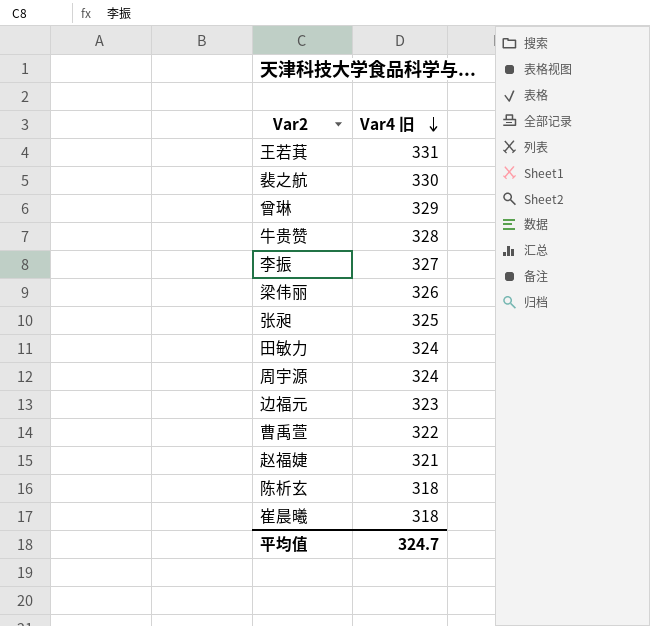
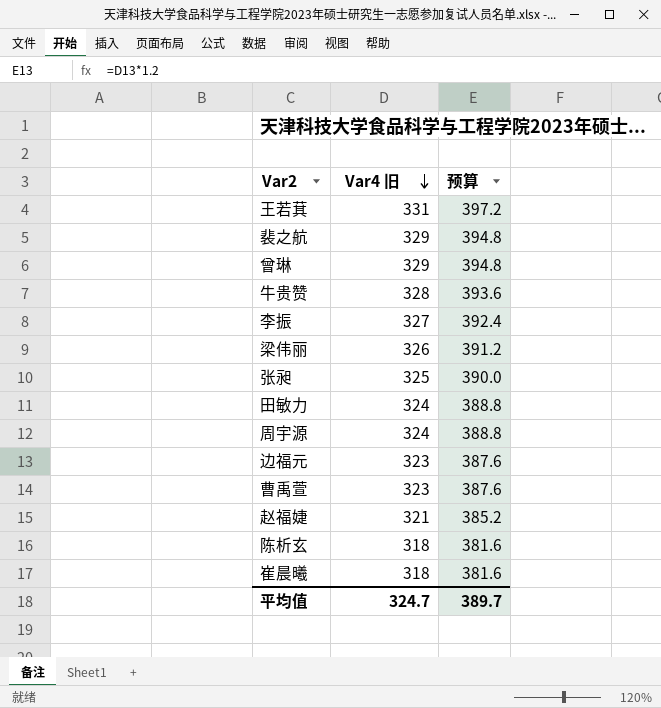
column 预算 | formula: none -> [Var4 旧] * 1.2
裴之航 | Var4 旧: 330 -> 329
曹禹萱 | Var4 旧: 322 -> 323

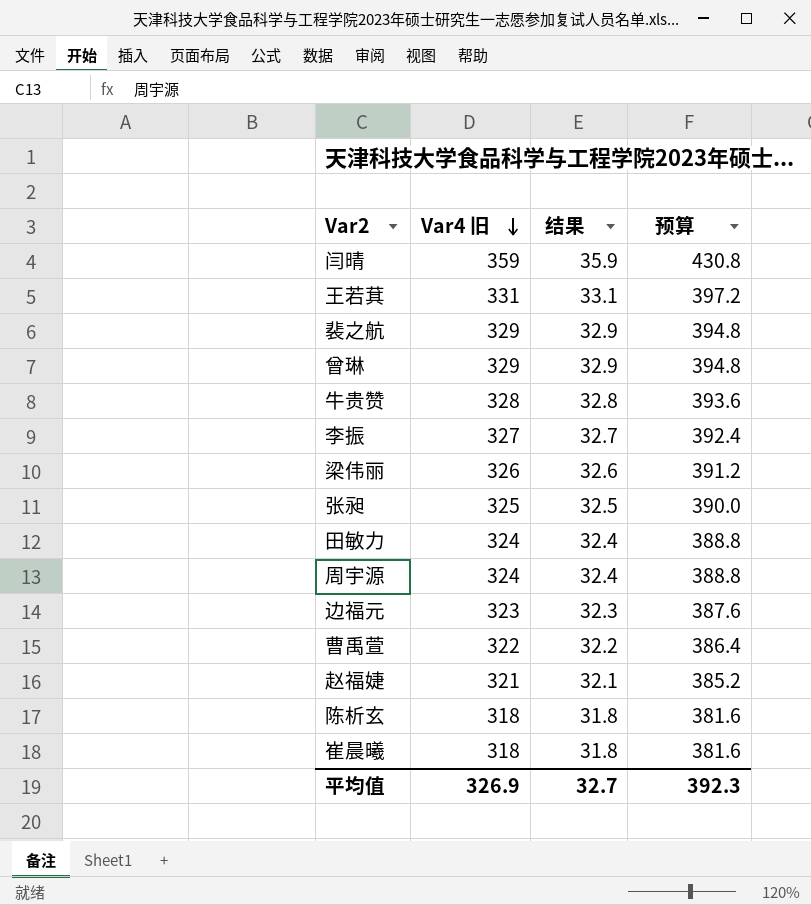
column 结果 | formula: none -> [Var4 旧] * 0.1
row 闫晴: none -> 359 | 35.9 | 430.8
曹禹萱 | Var4 旧: 323 -> 322
曹禹萱 | 预算: 387.6 -> 386.4
平均值 | Var4 旧: 324.7 -> 326.9
平均值 | 预算: 389.7 -> 392.3

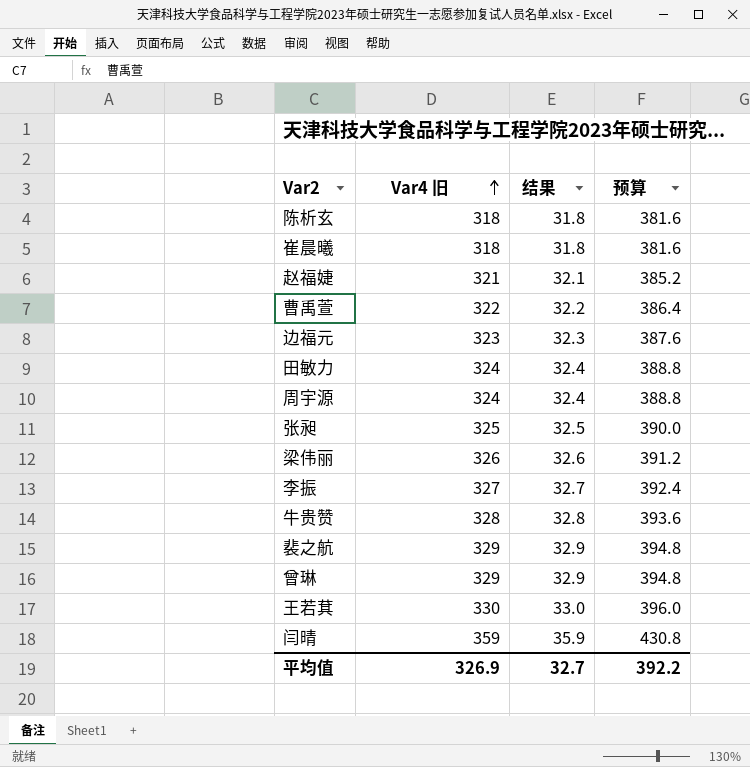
row order: Var4 旧 descending -> Var4 旧 ascending
王若萁 | Var4 旧: 331 -> 330
王若萁 | 结果: 33.1 -> 33.0
王若萁 | 预算: 397.2 -> 396.0
平均值 | 预算: 392.3 -> 392.2

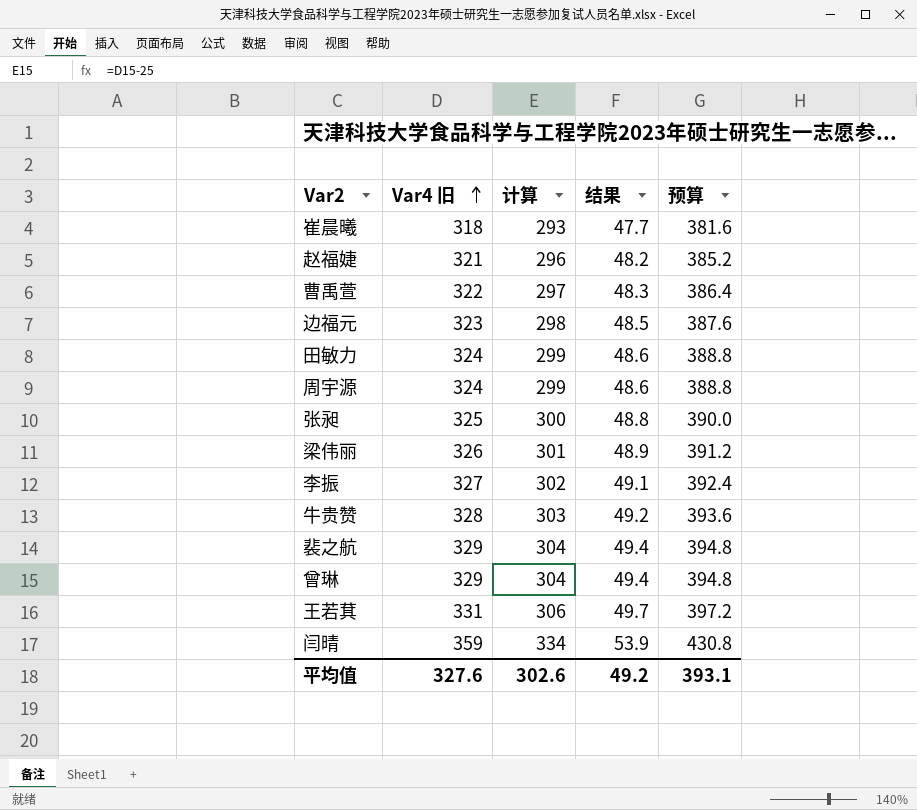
column 计算 | formula: none -> [Var4 旧] - 25
column 结果 | formula: [Var4 旧] * 0.1 -> [Var4 旧] * 0.15
row 陈析玄: 318 | 31.8 | 381.6 -> none
王若萁 | Var4 旧: 330 -> 331
王若萁 | 预算: 396.0 -> 397.2
平均值 | Var4 旧: 326.9 -> 327.6
平均值 | 结果: 32.7 -> 49.2
平均值 | 预算: 392.2 -> 393.1

